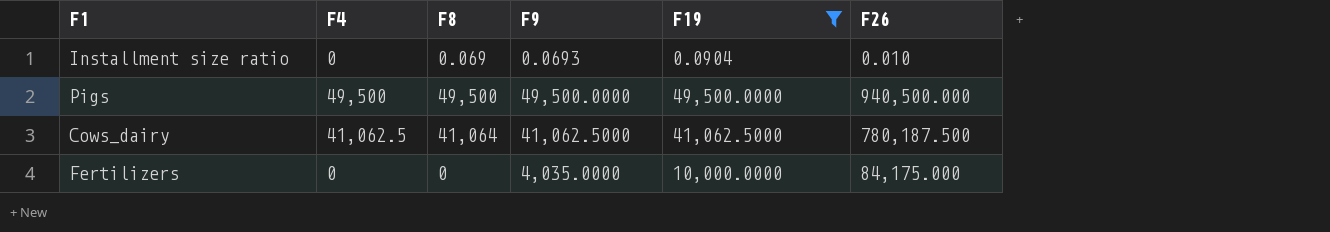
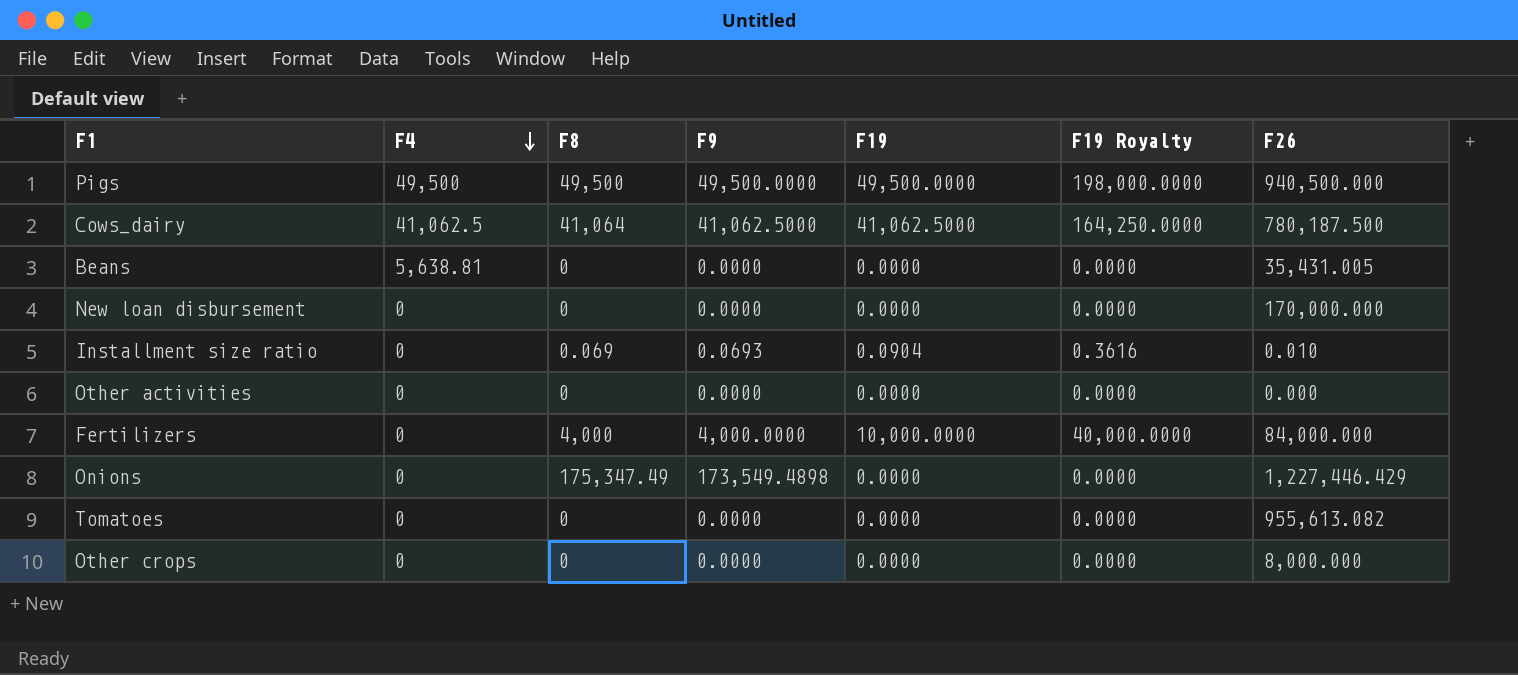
filter: F19 != 0.0000 -> none
row order: none -> F4 descending
column F19 Royalty | formula: none -> [F19] * 4
Fertilizers | F8: 0 -> 4,000
Fertilizers | F9: 4,035.0000 -> 4,000.0000
Fertilizers | F26: 84,175.000 -> 84,000.000

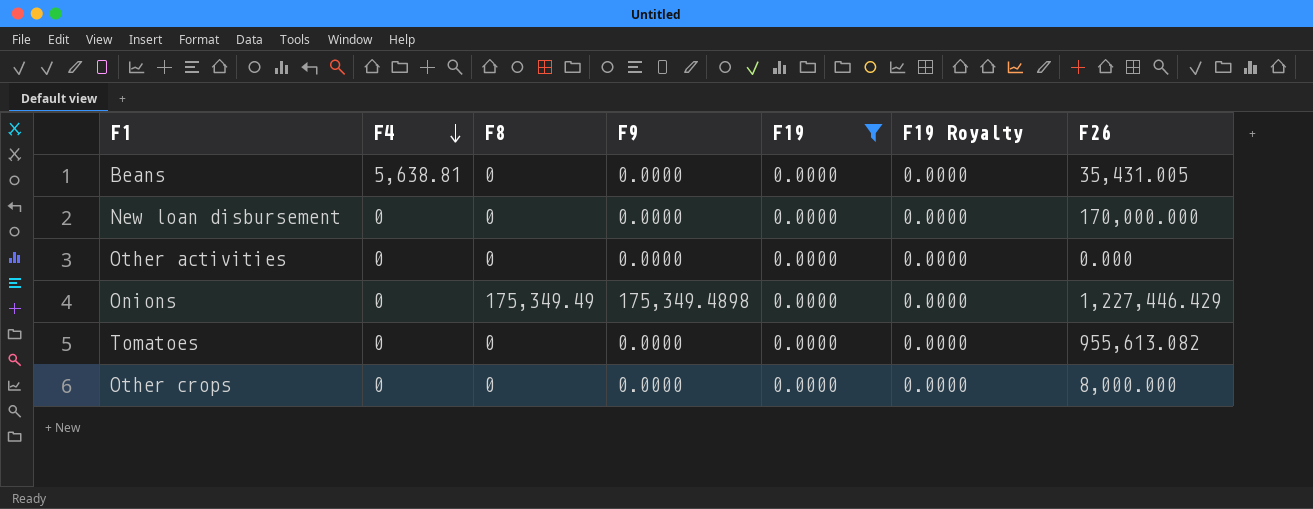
filter: none -> F19 = 0.0000
Onions | F8: 175,347.49 -> 175,349.49
Onions | F9: 173,549.4898 -> 175,349.4898

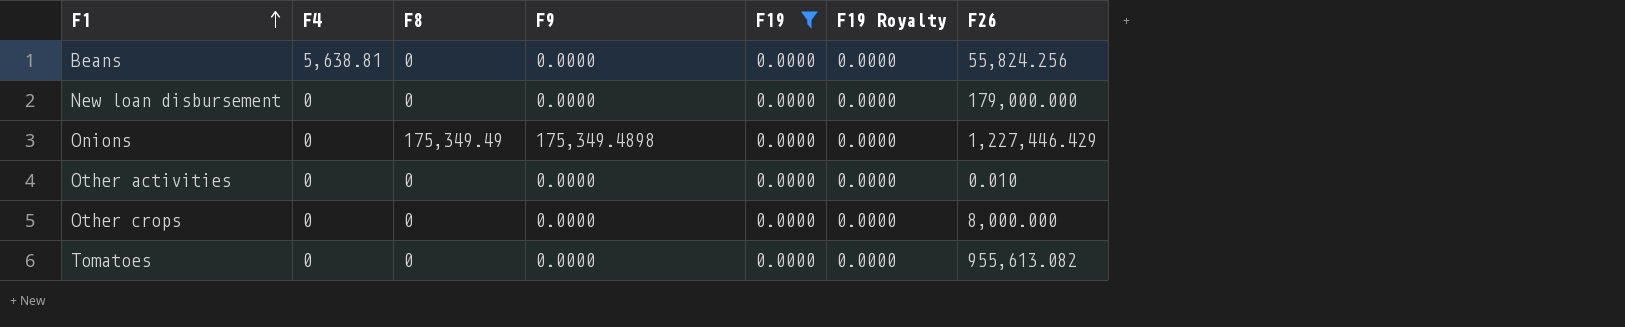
row order: F4 descending -> F1 ascending
Beans | F26: 35,431.005 -> 55,824.256
New loan disbursement | F26: 170,000.000 -> 179,000.000
Other activities | F26: 0.000 -> 0.010

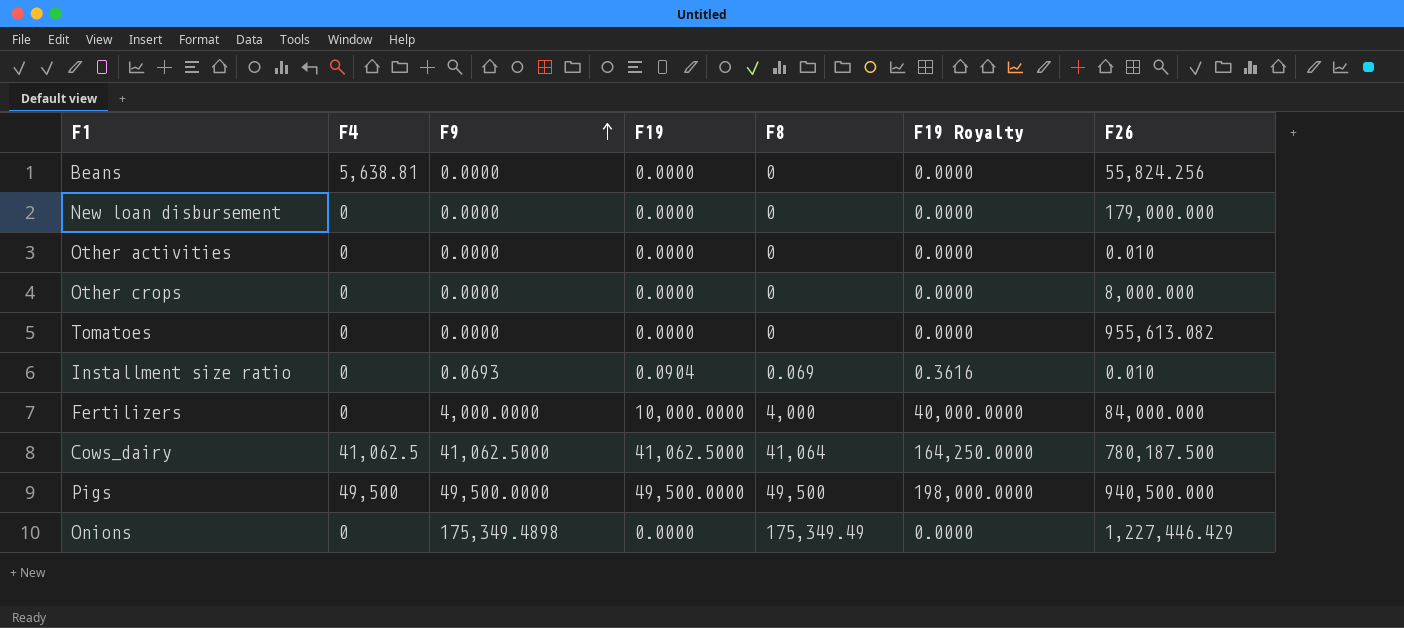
filter: F19 = 0.0000 -> none
row order: F1 ascending -> F9 ascending
column F8 | position: 3 -> 5

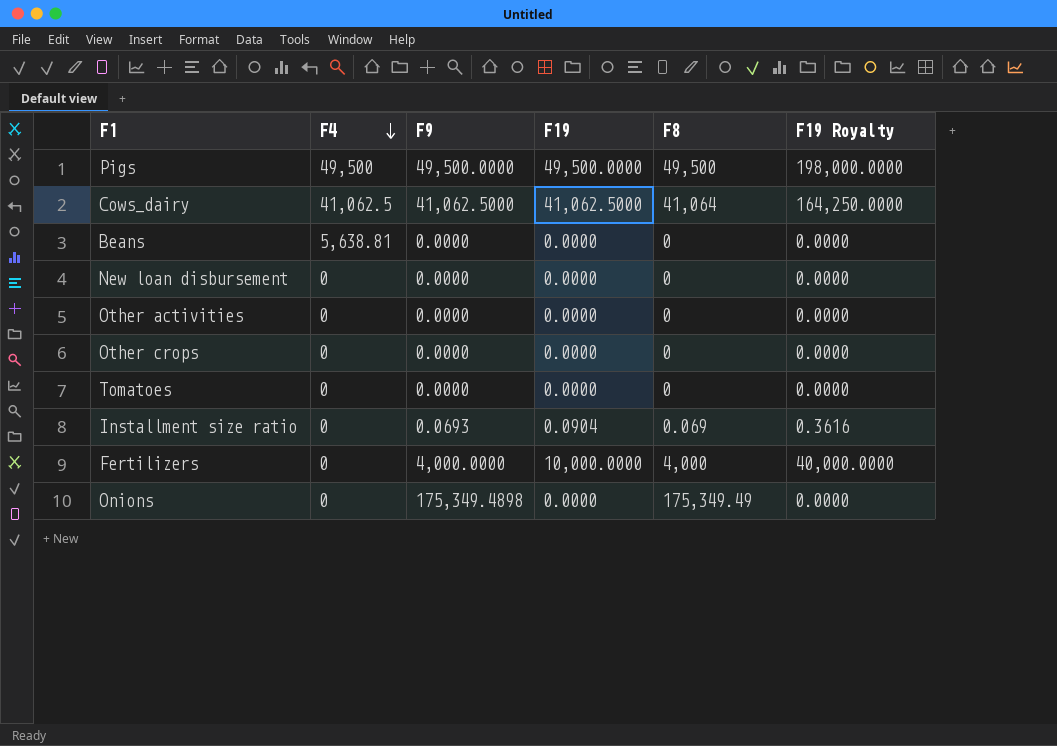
row order: F9 ascending -> F4 descending
column F26 | position: 7 -> none

